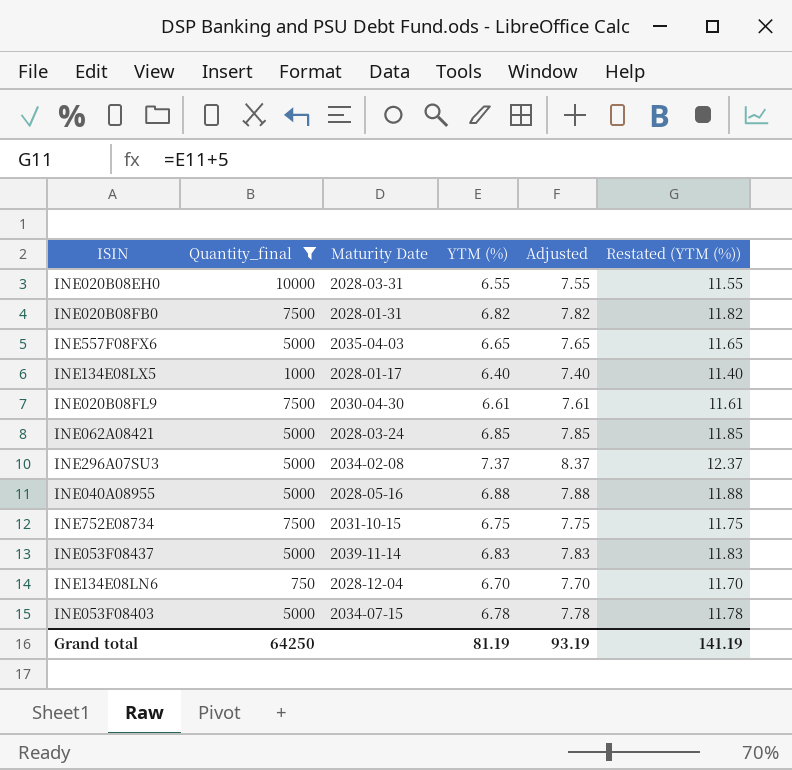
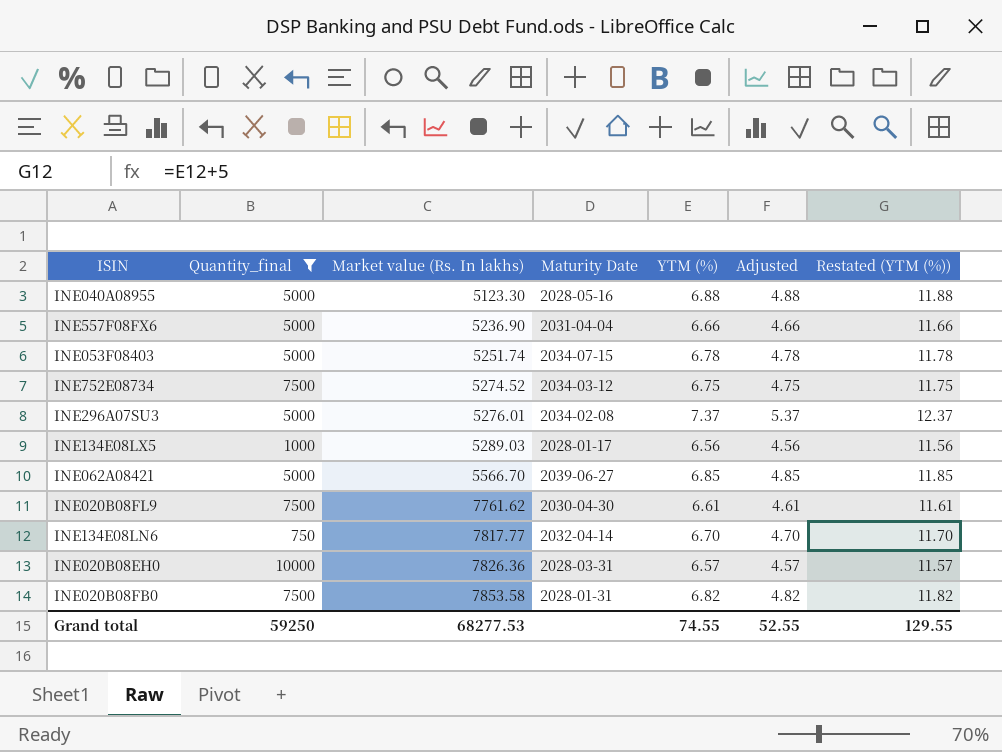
row order: none -> Market value (Rs. In lakhs) ascending
column Market value (Rs. In lakhs) | position: none -> 3
column Adjusted | formula: [YTM (%)] + 1 -> [YTM (%)] - 2
row INE053F08437: 5000 | 2039-11-14 | 6.83 | 7.83 | 11.83 -> none
INE557F08FX6 | Maturity Date: 2035-04-03 -> 2031-04-04
INE557F08FX6 | YTM (%): 6.65 -> 6.66
INE557F08FX6 | Restated (YTM (%)): 11.65 -> 11.66
INE752E08734 | Maturity Date: 2031-10-15 -> 2034-03-12
INE134E08LX5 | YTM (%): 6.40 -> 6.56
INE134E08LX5 | Restated (YTM (%)): 11.40 -> 11.56
INE062A08421 | Maturity Date: 2028-03-24 -> 2039-06-27
INE134E08LN6 | Maturity Date: 2028-12-04 -> 2032-04-14
INE020B08EH0 | YTM (%): 6.55 -> 6.57
INE020B08EH0 | Restated (YTM (%)): 11.55 -> 11.57
Grand total | Quantity_final: 64250 -> 59250
Grand total | YTM (%): 81.19 -> 74.55
Grand total | Adjusted: 93.19 -> 52.55
Grand total | Restated (YTM (%)): 141.19 -> 129.55

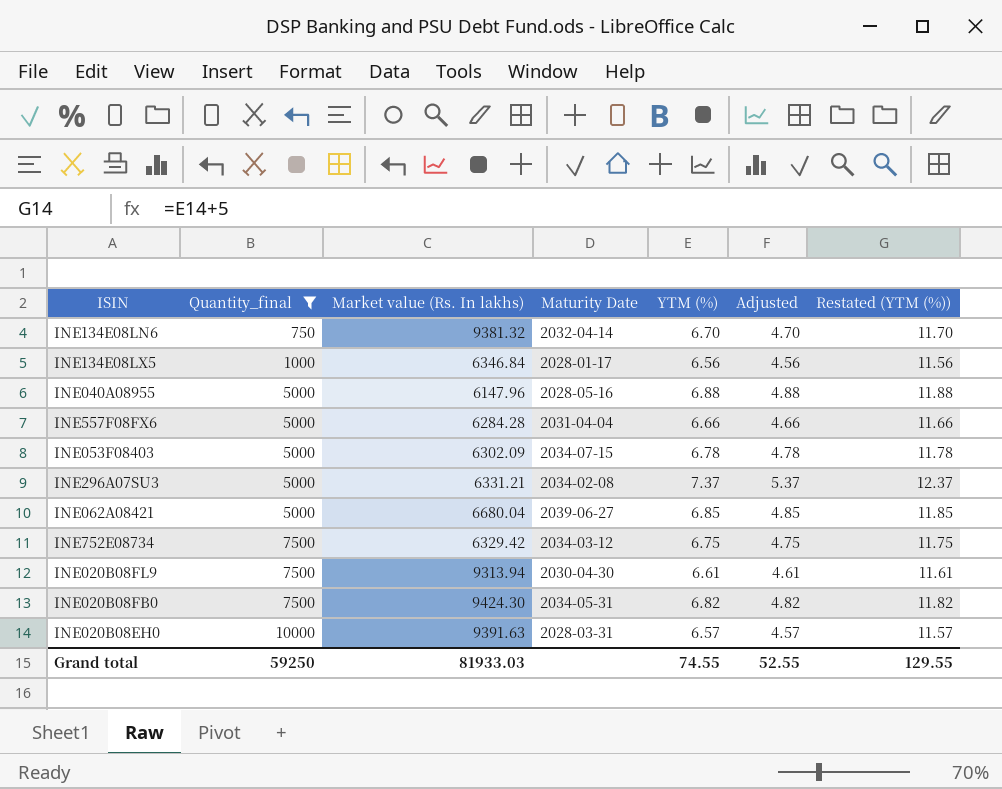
row order: Market value (Rs. In lakhs) ascending -> Quantity_final ascending
INE134E08LN6 | Market value (Rs. In lakhs): 7817.77 -> 9381.32
INE134E08LX5 | Market value (Rs. In lakhs): 5289.03 -> 6346.84
INE040A08955 | Market value (Rs. In lakhs): 5123.30 -> 6147.96
INE557F08FX6 | Market value (Rs. In lakhs): 5236.90 -> 6284.28
INE053F08403 | Market value (Rs. In lakhs): 5251.74 -> 6302.09
INE296A07SU3 | Market value (Rs. In lakhs): 5276.01 -> 6331.21
INE062A08421 | Market value (Rs. In lakhs): 5566.70 -> 6680.04
INE752E08734 | Market value (Rs. In lakhs): 5274.52 -> 6329.42
INE020B08FL9 | Market value (Rs. In lakhs): 7761.62 -> 9313.94
INE020B08FB0 | Market value (Rs. In lakhs): 7853.58 -> 9424.30
INE020B08FB0 | Maturity Date: 2028-01-31 -> 2034-05-31
INE020B08EH0 | Market value (Rs. In lakhs): 7826.36 -> 9391.63
Grand total | Market value (Rs. In lakhs): 68277.53 -> 81933.03

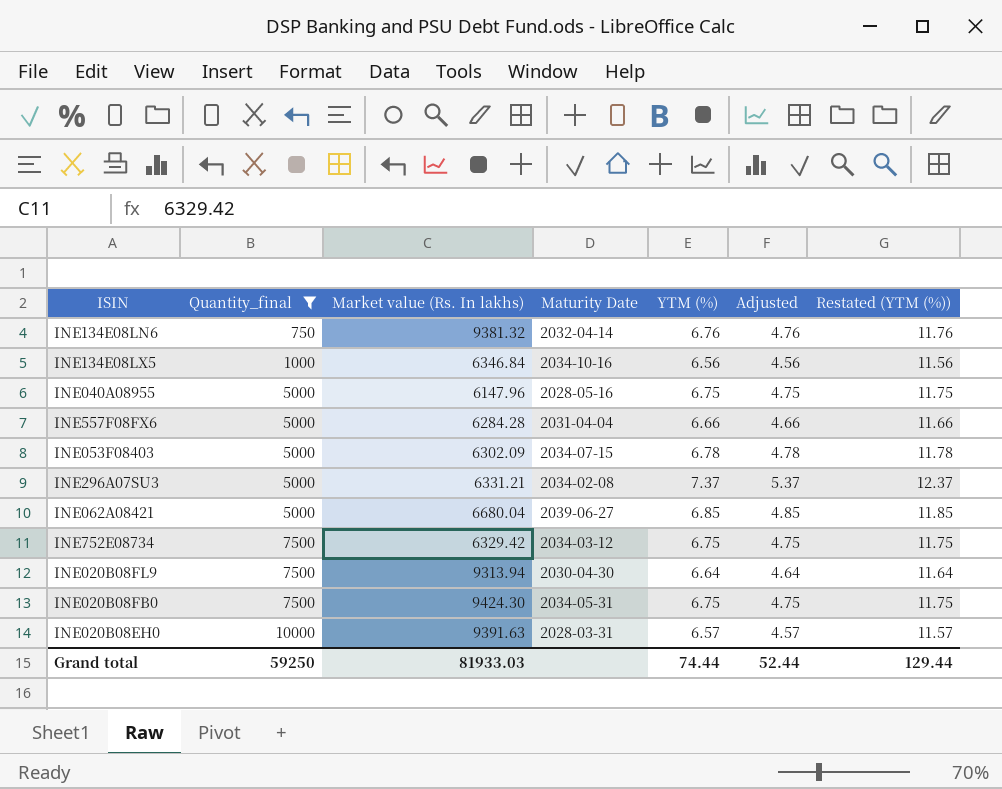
INE134E08LN6 | YTM (%): 6.70 -> 6.76
INE134E08LN6 | Adjusted: 4.70 -> 4.76
INE134E08LN6 | Restated (YTM (%)): 11.70 -> 11.76
INE134E08LX5 | Maturity Date: 2028-01-17 -> 2034-10-16
INE040A08955 | YTM (%): 6.88 -> 6.75
INE040A08955 | Adjusted: 4.88 -> 4.75
INE040A08955 | Restated (YTM (%)): 11.88 -> 11.75
INE020B08FL9 | YTM (%): 6.61 -> 6.64
INE020B08FL9 | Adjusted: 4.61 -> 4.64
INE020B08FL9 | Restated (YTM (%)): 11.61 -> 11.64
INE020B08FB0 | YTM (%): 6.82 -> 6.75
INE020B08FB0 | Adjusted: 4.82 -> 4.75
INE020B08FB0 | Restated (YTM (%)): 11.82 -> 11.75
Grand total | YTM (%): 74.55 -> 74.44
Grand total | Adjusted: 52.55 -> 52.44
Grand total | Restated (YTM (%)): 129.55 -> 129.44

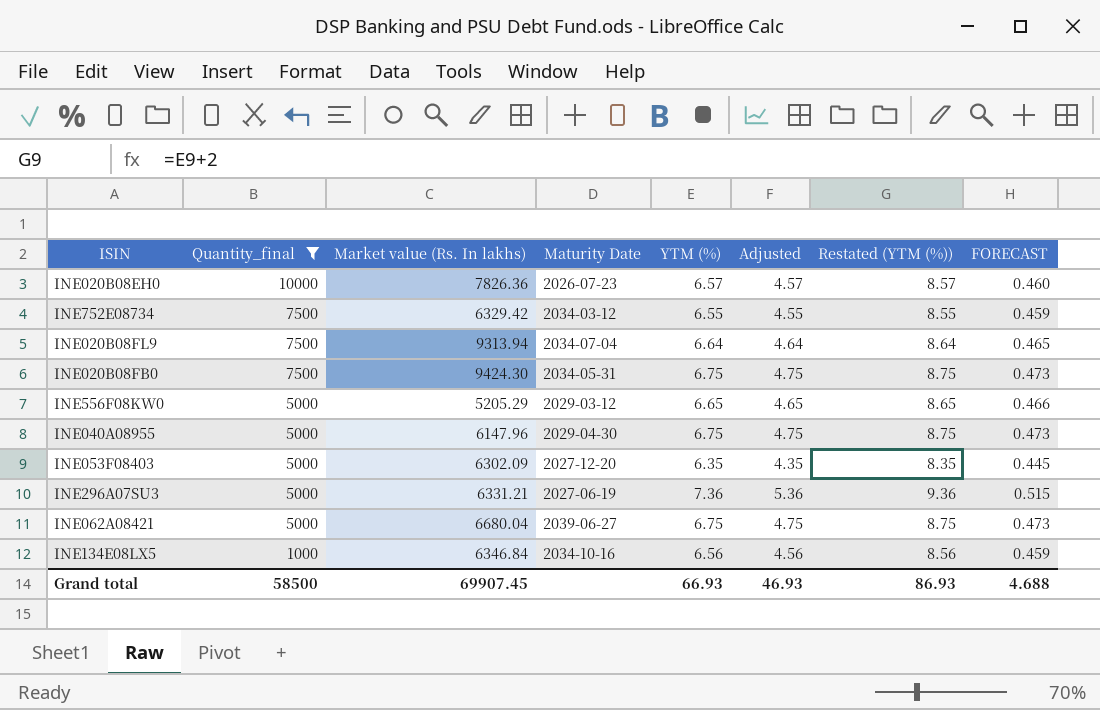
row order: Quantity_final ascending -> Quantity_final descending
column Restated (YTM (%)) | formula: [YTM (%)] + 5 -> [YTM (%)] + 2
column FORECAST | formula: none -> [YTM (%)] * 0.07
row INE134E08LN6: 750 | 9381.32 | 2032-04-14 | 6.76 | 4.76 | 11.76 -> none
row INE557F08FX6: 5000 | 6284.28 | 2031-04-04 | 6.66 | 4.66 | 11.66 -> none
INE020B08EH0 | Market value (Rs. In lakhs): 9391.63 -> 7826.36
INE020B08EH0 | Maturity Date: 2028-03-31 -> 2026-07-23
INE752E08734 | YTM (%): 6.75 -> 6.55
INE752E08734 | Adjusted: 4.75 -> 4.55
INE020B08FL9 | Maturity Date: 2030-04-30 -> 2034-07-04
row INE556F08KW0: none -> 5000 | 5205.29 | 2029-03-12 | 6.65 | 4.65 | 8.65 | 0.466
INE040A08955 | Maturity Date: 2028-05-16 -> 2029-04-30
INE053F08403 | Maturity Date: 2034-07-15 -> 2027-12-20
INE053F08403 | YTM (%): 6.78 -> 6.35
INE053F08403 | Adjusted: 4.78 -> 4.35
INE296A07SU3 | Maturity Date: 2034-02-08 -> 2027-06-19
INE296A07SU3 | YTM (%): 7.37 -> 7.36
INE296A07SU3 | Adjusted: 5.37 -> 5.36
INE062A08421 | YTM (%): 6.85 -> 6.75
INE062A08421 | Adjusted: 4.85 -> 4.75
Grand total | Quantity_final: 59250 -> 58500
Grand total | Market value (Rs. In lakhs): 81933.03 -> 69907.45
Grand total | YTM (%): 74.44 -> 66.93
Grand total | Adjusted: 52.44 -> 46.93
Grand total | Restated (YTM (%)): 129.44 -> 86.93

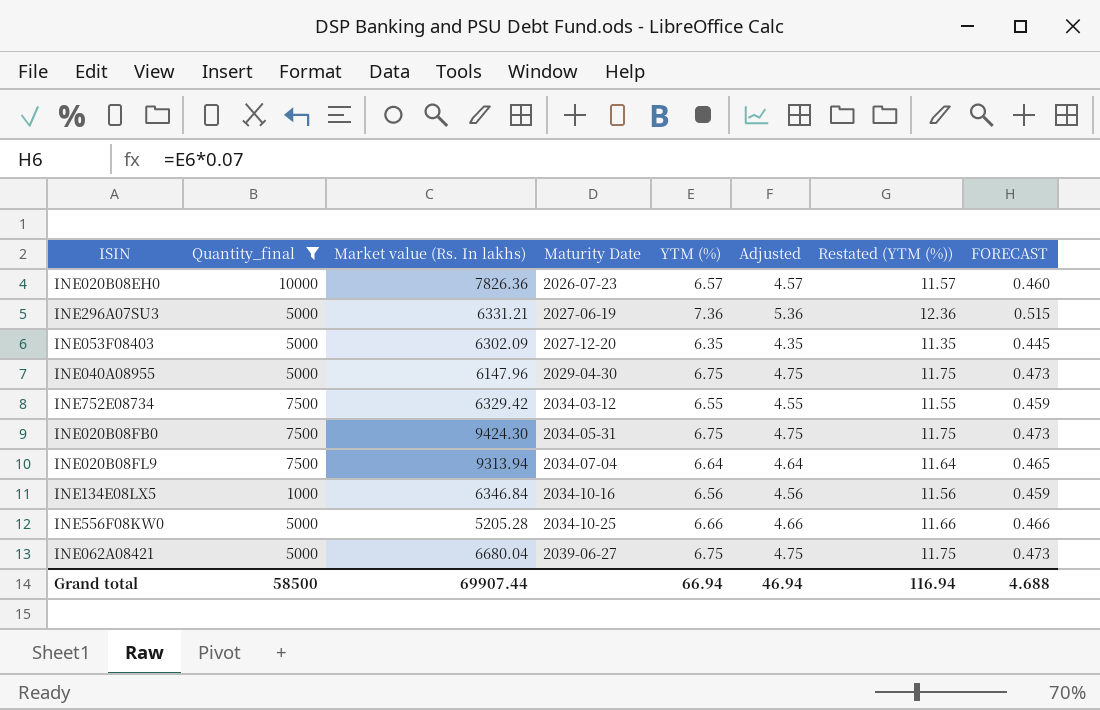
row order: Quantity_final descending -> Maturity Date ascending
column Restated (YTM (%)) | formula: [YTM (%)] + 2 -> [YTM (%)] + 5
INE556F08KW0 | Market value (Rs. In lakhs): 5205.29 -> 5205.28
INE556F08KW0 | Maturity Date: 2029-03-12 -> 2034-10-25
INE556F08KW0 | YTM (%): 6.65 -> 6.66
INE556F08KW0 | Adjusted: 4.65 -> 4.66
Grand total | Market value (Rs. In lakhs): 69907.45 -> 69907.44
Grand total | YTM (%): 66.93 -> 66.94
Grand total | Adjusted: 46.93 -> 46.94
Grand total | Restated (YTM (%)): 86.93 -> 116.94

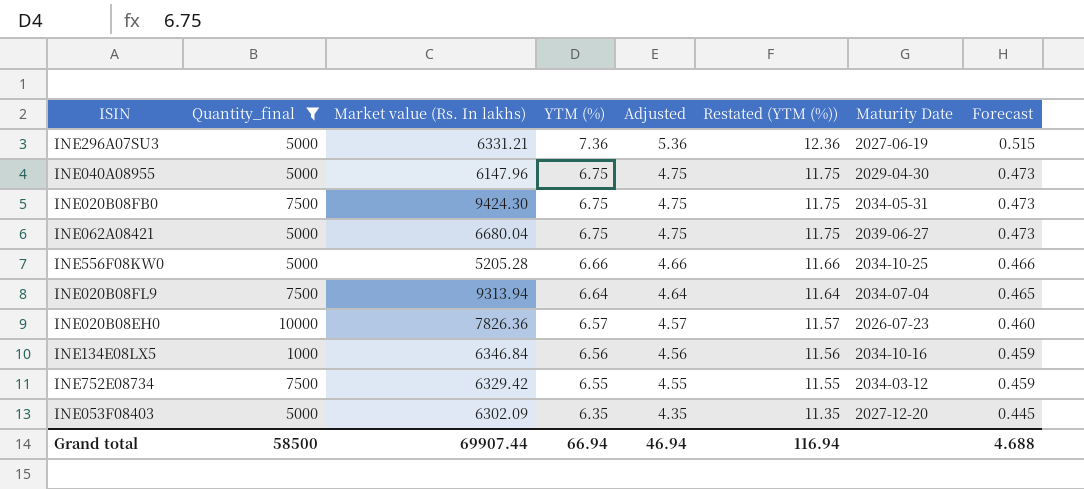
row order: Maturity Date ascending -> YTM (%) descending
column Maturity Date | position: 4 -> 7
column name: FORECAST -> Forecast

